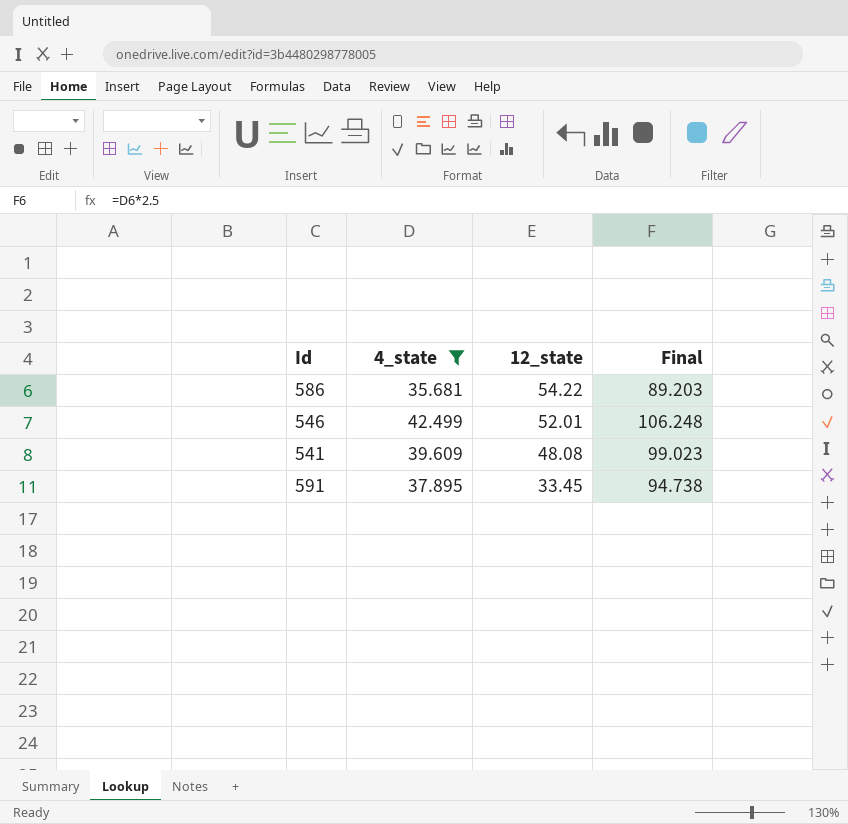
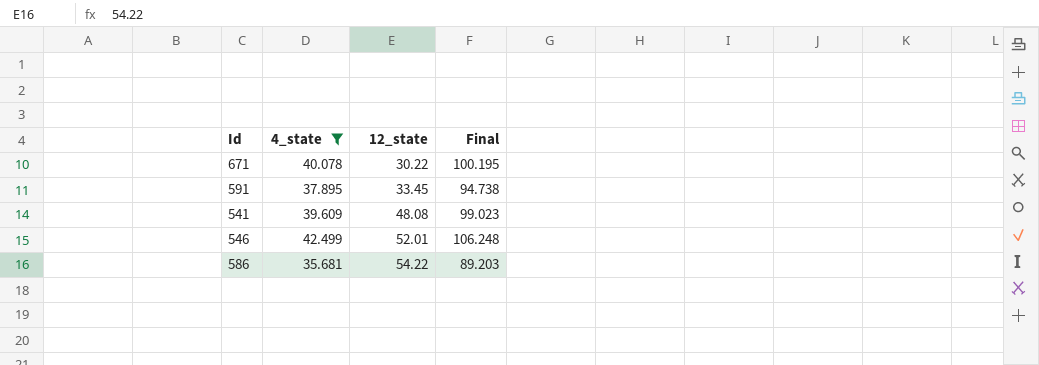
row order: 12_state descending -> 12_state ascending
row 671: none -> 40.078 | 30.22 | 100.195

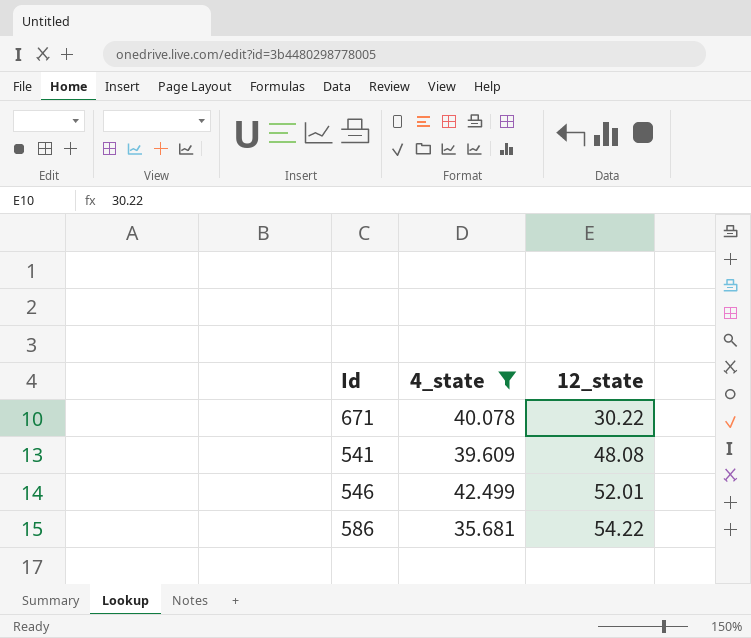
column Final | formula: [4_state] * 2.5 -> none
row 591: 37.895 | 33.45 | 94.738 -> none

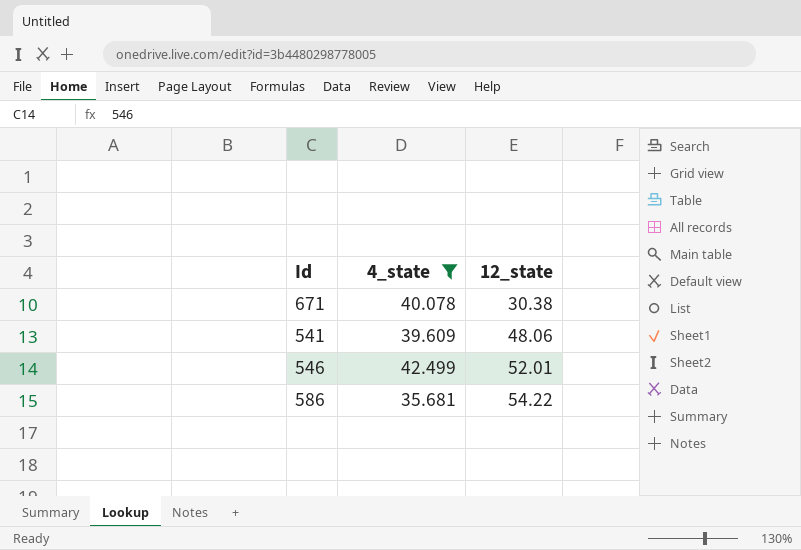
671 | 12_state: 30.22 -> 30.38
541 | 12_state: 48.08 -> 48.06

